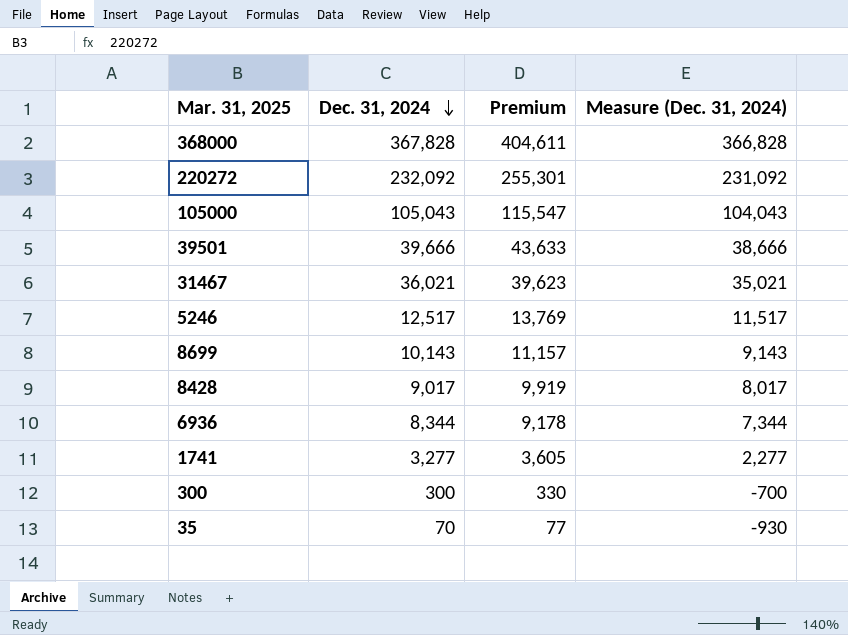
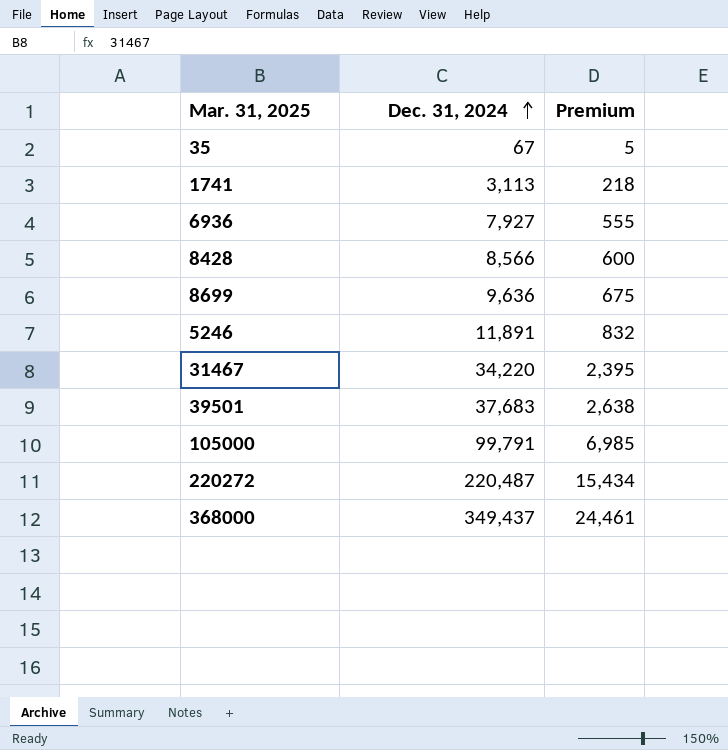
row order: Dec. 31, 2024 descending -> Dec. 31, 2024 ascending
column Measure (Dec. 31, 2024) | formula: [Dec. 31, 2024] - 1000 -> none
column Premium | formula: [Dec. 31, 2024] * 1.1 -> [Dec. 31, 2024] * 0.07
row 300: 300 | 330 | -700 -> none
35 | Dec. 31, 2024: 70 -> 67
1741 | Dec. 31, 2024: 3,277 -> 3,113
6936 | Dec. 31, 2024: 8,344 -> 7,927
8428 | Dec. 31, 2024: 9,017 -> 8,566
8699 | Dec. 31, 2024: 10,143 -> 9,636
5246 | Dec. 31, 2024: 12,517 -> 11,891
31467 | Dec. 31, 2024: 36,021 -> 34,220
39501 | Dec. 31, 2024: 39,666 -> 37,683
105000 | Dec. 31, 2024: 105,043 -> 99,791
220272 | Dec. 31, 2024: 232,092 -> 220,487
368000 | Dec. 31, 2024: 367,828 -> 349,437

